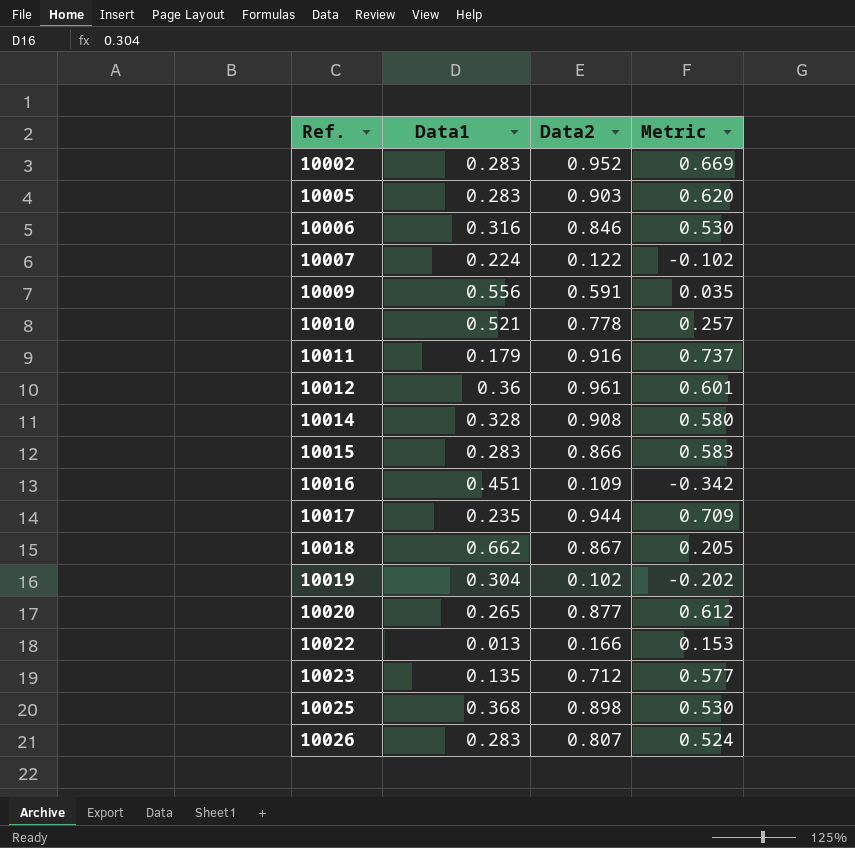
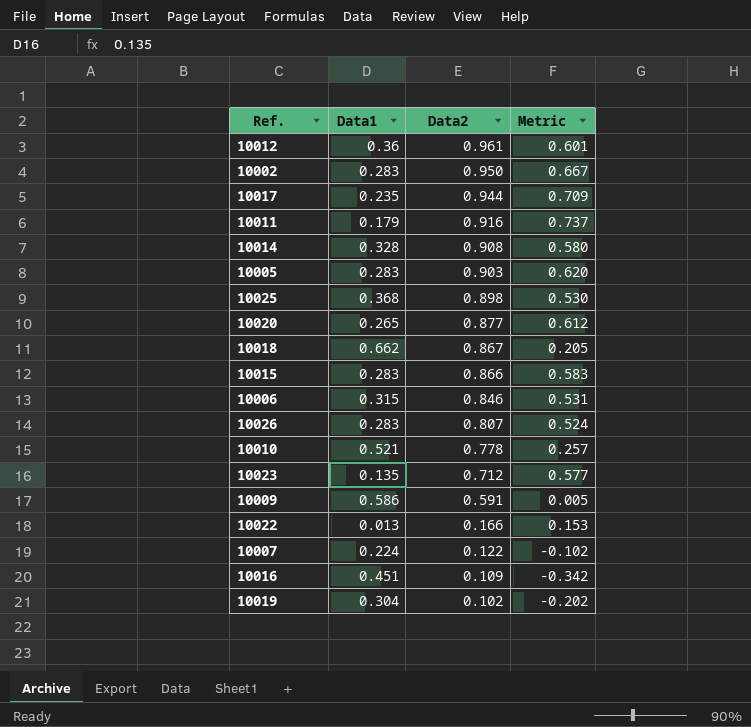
row order: Ref. ascending -> Data2 descending
10002 | Data2: 0.952 -> 0.950
10002 | Metric: 0.669 -> 0.667
10006 | Data1: 0.316 -> 0.315
10006 | Metric: 0.530 -> 0.531
10009 | Data1: 0.556 -> 0.586
10009 | Metric: 0.035 -> 0.005

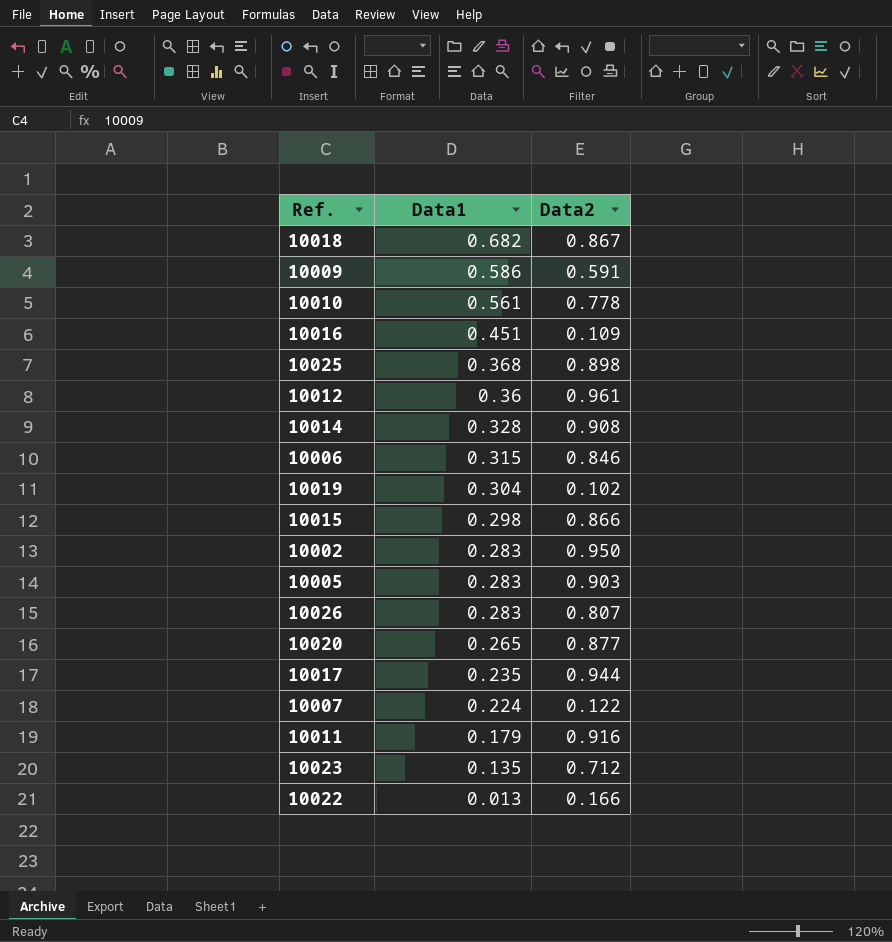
row order: Data2 descending -> Data1 descending
column Metric | formula: [Data2] - [Data1] -> none
10018 | Data1: 0.662 -> 0.682
10010 | Data1: 0.521 -> 0.561
10015 | Data1: 0.283 -> 0.298

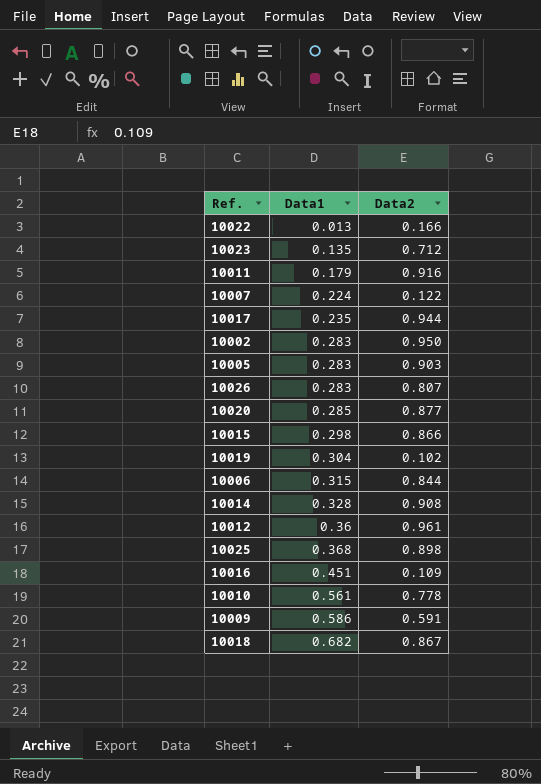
row order: Data1 descending -> Data1 ascending
10020 | Data1: 0.265 -> 0.285
10006 | Data2: 0.846 -> 0.844

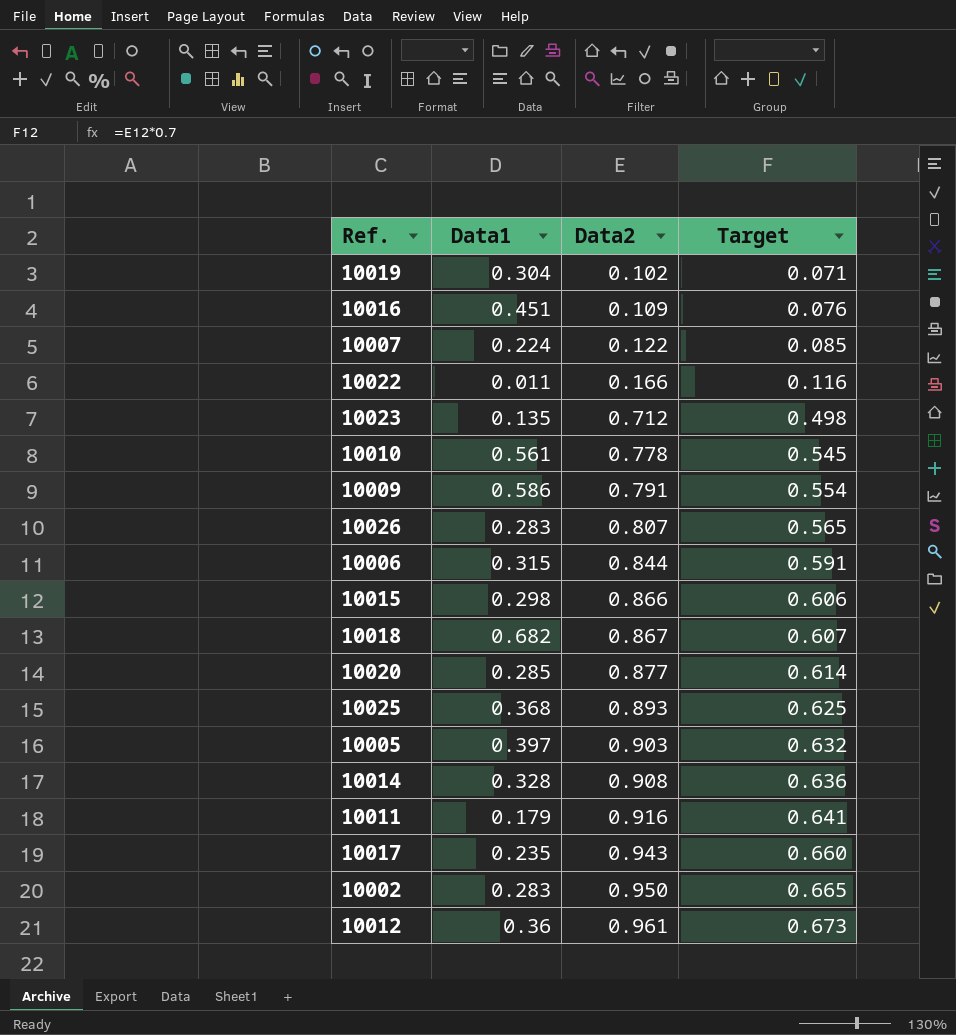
row order: Data1 ascending -> Data2 ascending
column Target | formula: none -> [Data2] * 0.7
10022 | Data1: 0.013 -> 0.011
10009 | Data2: 0.591 -> 0.791
10025 | Data2: 0.898 -> 0.893
10005 | Data1: 0.283 -> 0.397
10017 | Data2: 0.944 -> 0.943

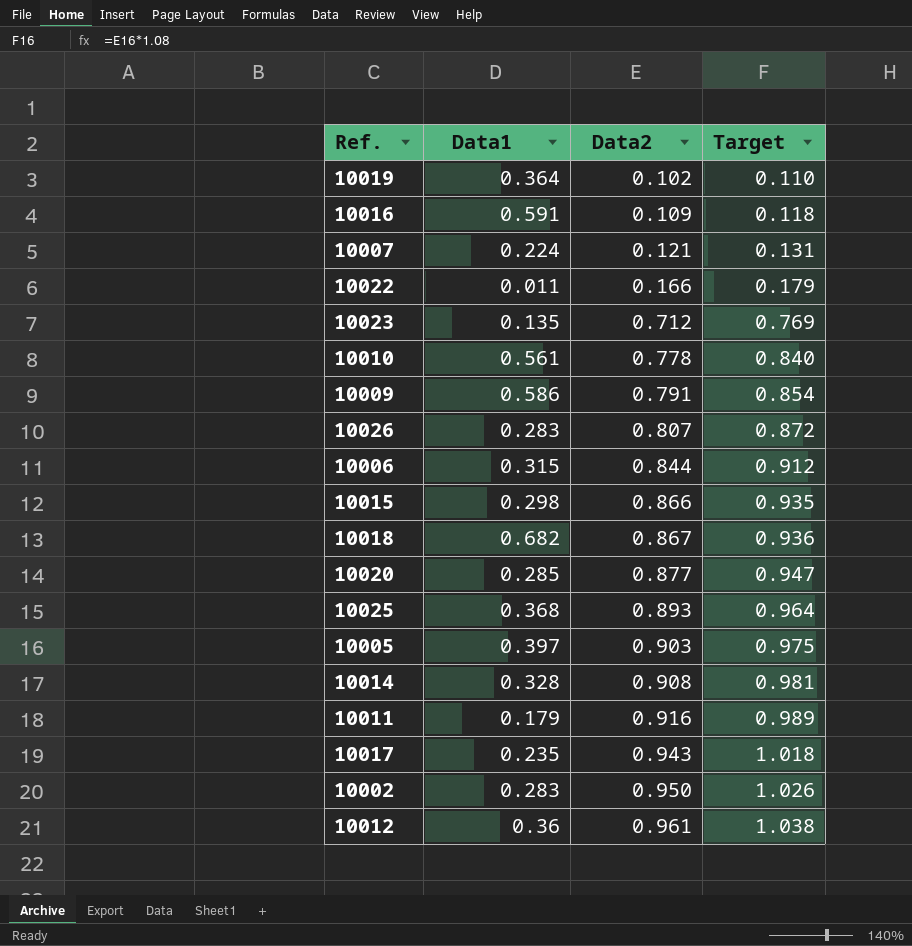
column Target | formula: [Data2] * 0.7 -> [Data2] * 1.08
10019 | Data1: 0.304 -> 0.364
10016 | Data1: 0.451 -> 0.591
10007 | Data2: 0.122 -> 0.121

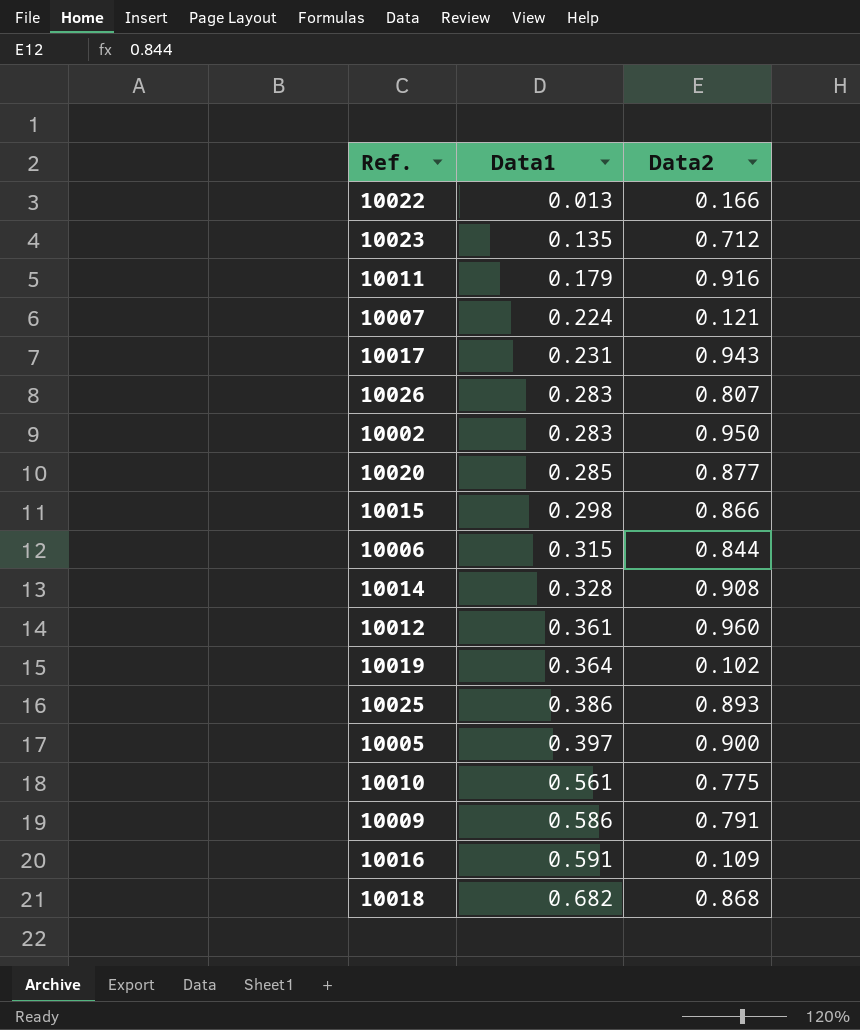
row order: Data2 ascending -> Data1 ascending
column Target | formula: [Data2] * 1.08 -> none
10022 | Data1: 0.011 -> 0.013
10017 | Data1: 0.235 -> 0.231
10012 | Data1: 0.36 -> 0.361
10012 | Data2: 0.961 -> 0.960
10025 | Data1: 0.368 -> 0.386
10005 | Data2: 0.903 -> 0.900
10010 | Data2: 0.778 -> 0.775
10018 | Data2: 0.867 -> 0.868

